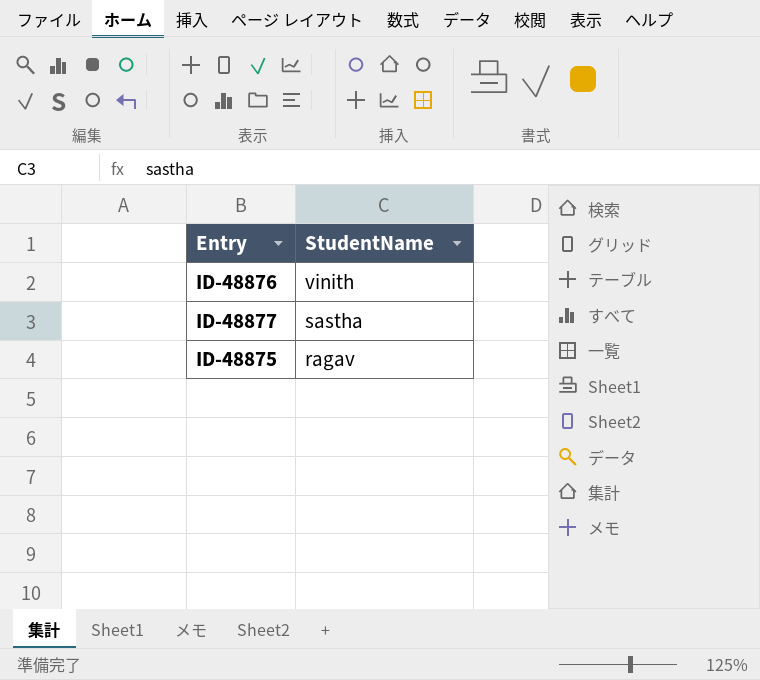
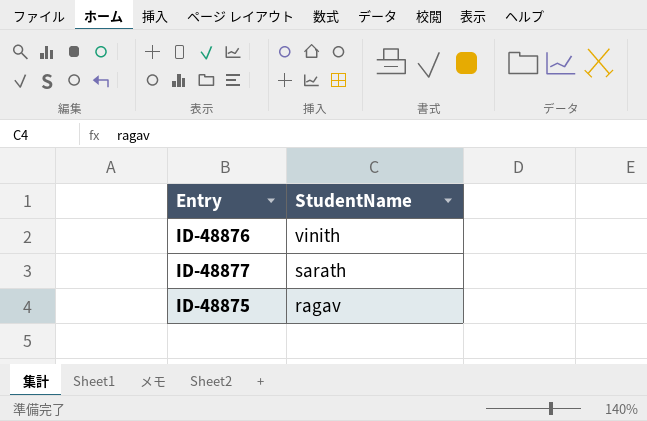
ID-48877 | StudentName: sastha -> sarath

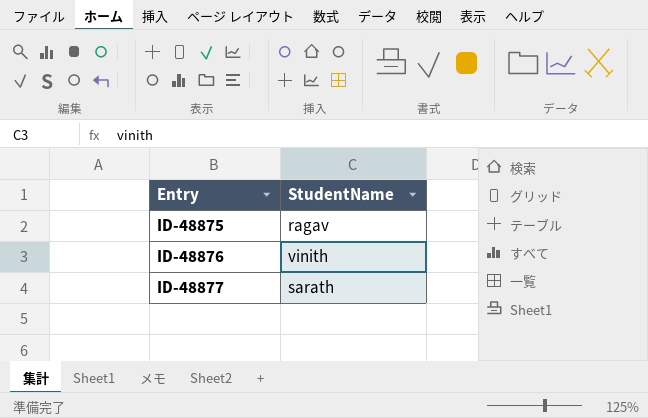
row order: StudentName descending -> Entry ascending

